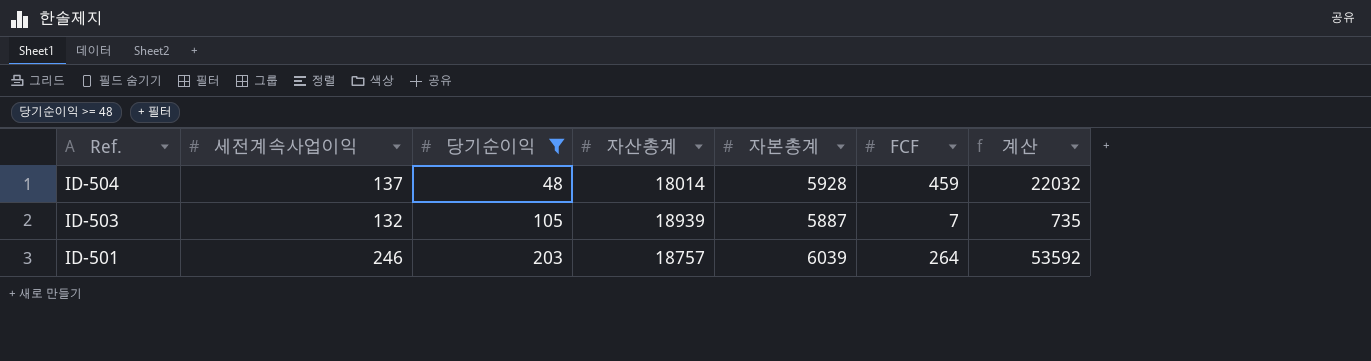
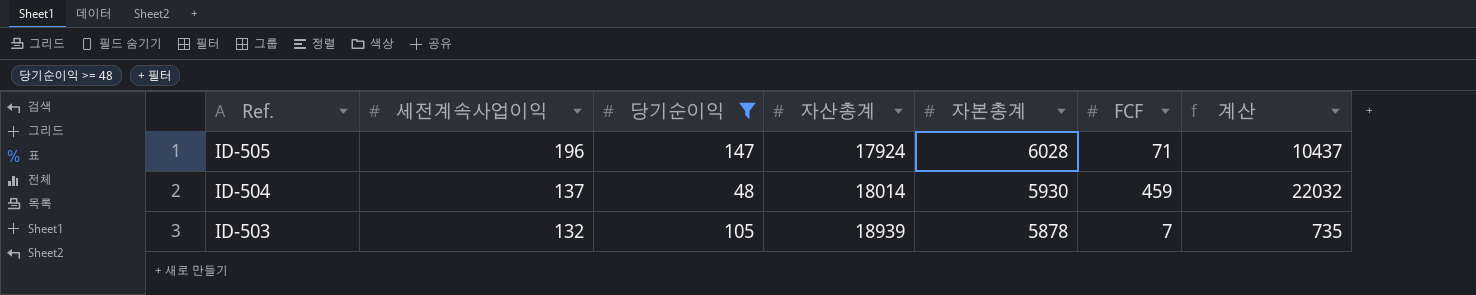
row ID-501: 246 | 203 | 18757 | 6039 | 264 | 53592 -> none
row ID-505: none -> 196 | 147 | 17924 | 6028 | 71 | 10437
ID-504 | 자본총계: 5928 -> 5930
ID-503 | 자본총계: 5887 -> 5878

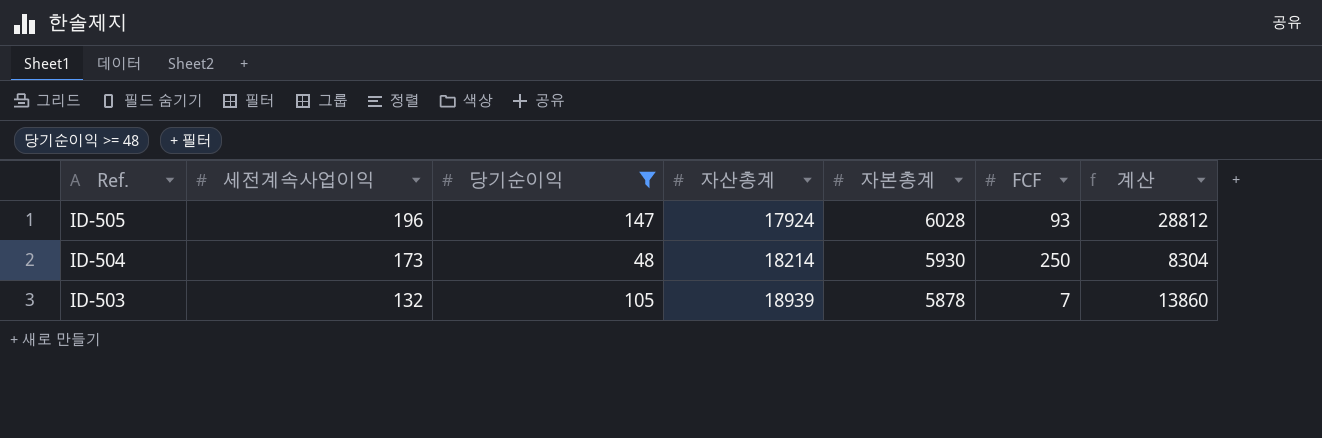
column 계산 | formula: [당기순이익] * [FCF] -> [세전계속사업이익] * [당기순이익]
ID-505 | FCF: 71 -> 93
ID-504 | 세전계속사업이익: 137 -> 173
ID-504 | 자산총계: 18014 -> 18214
ID-504 | FCF: 459 -> 250

